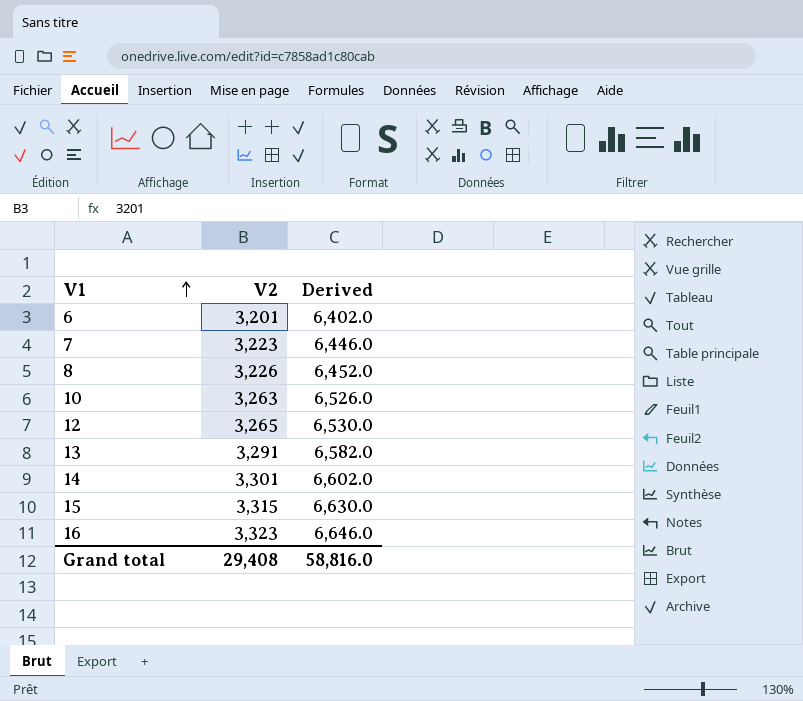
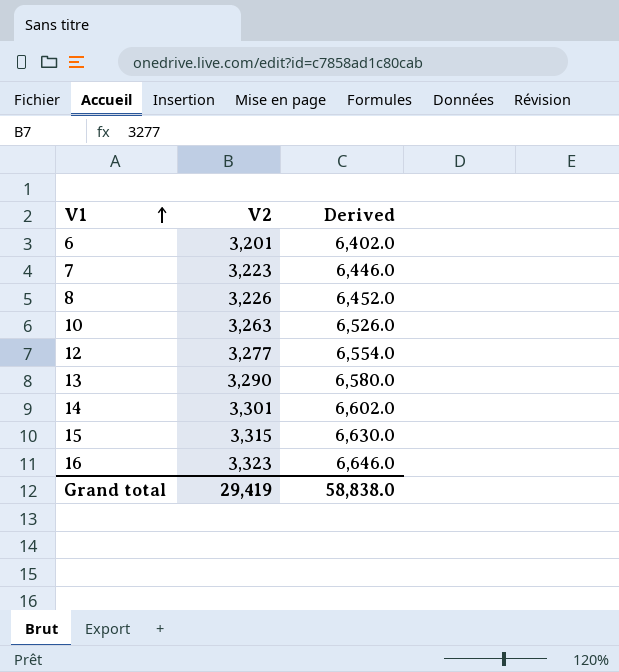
12 | V2: 3,265 -> 3,277
12 | Derived: 6,530.0 -> 6,554.0
13 | V2: 3,291 -> 3,290
13 | Derived: 6,582.0 -> 6,580.0
Grand total | V2: 29,408 -> 29,419
Grand total | Derived: 58,816.0 -> 58,838.0

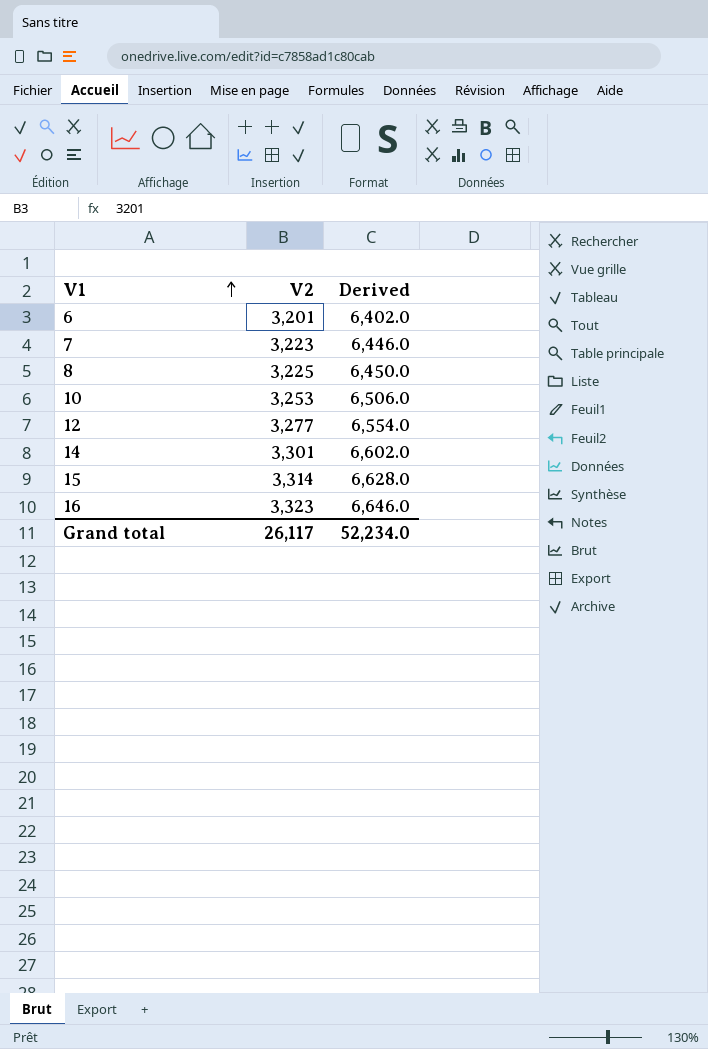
row 13: 3,290 | 6,580.0 -> none
8 | V2: 3,226 -> 3,225
8 | Derived: 6,452.0 -> 6,450.0
10 | V2: 3,263 -> 3,253
10 | Derived: 6,526.0 -> 6,506.0
15 | V2: 3,315 -> 3,314
15 | Derived: 6,630.0 -> 6,628.0
Grand total | V2: 29,419 -> 26,117
Grand total | Derived: 58,838.0 -> 52,234.0

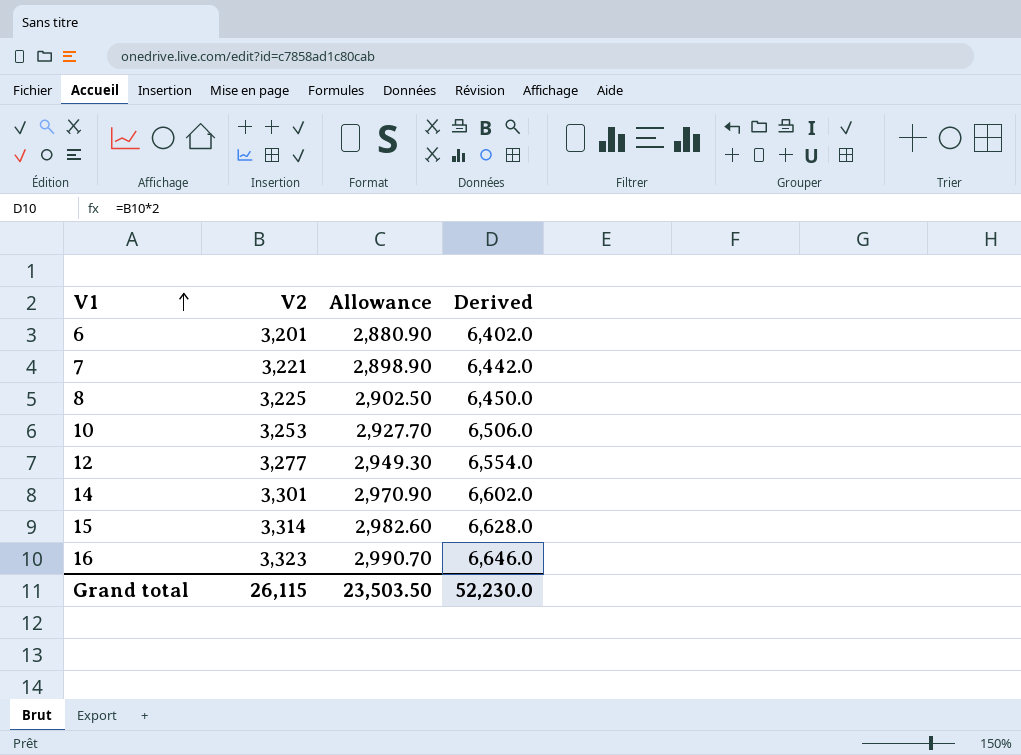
column Allowance | formula: none -> [V2] * 0.9
7 | V2: 3,223 -> 3,221
7 | Derived: 6,446.0 -> 6,442.0
Grand total | V2: 26,117 -> 26,115
Grand total | Derived: 52,234.0 -> 52,230.0

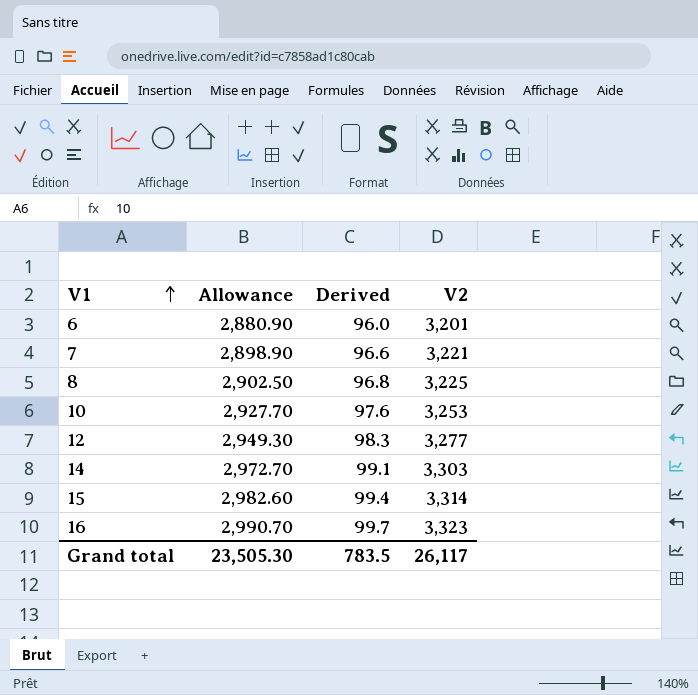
column Derived | formula: [V2] * 2 -> [V2] * 0.03
column V2 | position: 2 -> 4
14 | Allowance: 2,970.90 -> 2,972.70
14 | V2: 3,301 -> 3,303
Grand total | Allowance: 23,503.50 -> 23,505.30
Grand total | Derived: 52,230.0 -> 783.5
Grand total | V2: 26,115 -> 26,117

